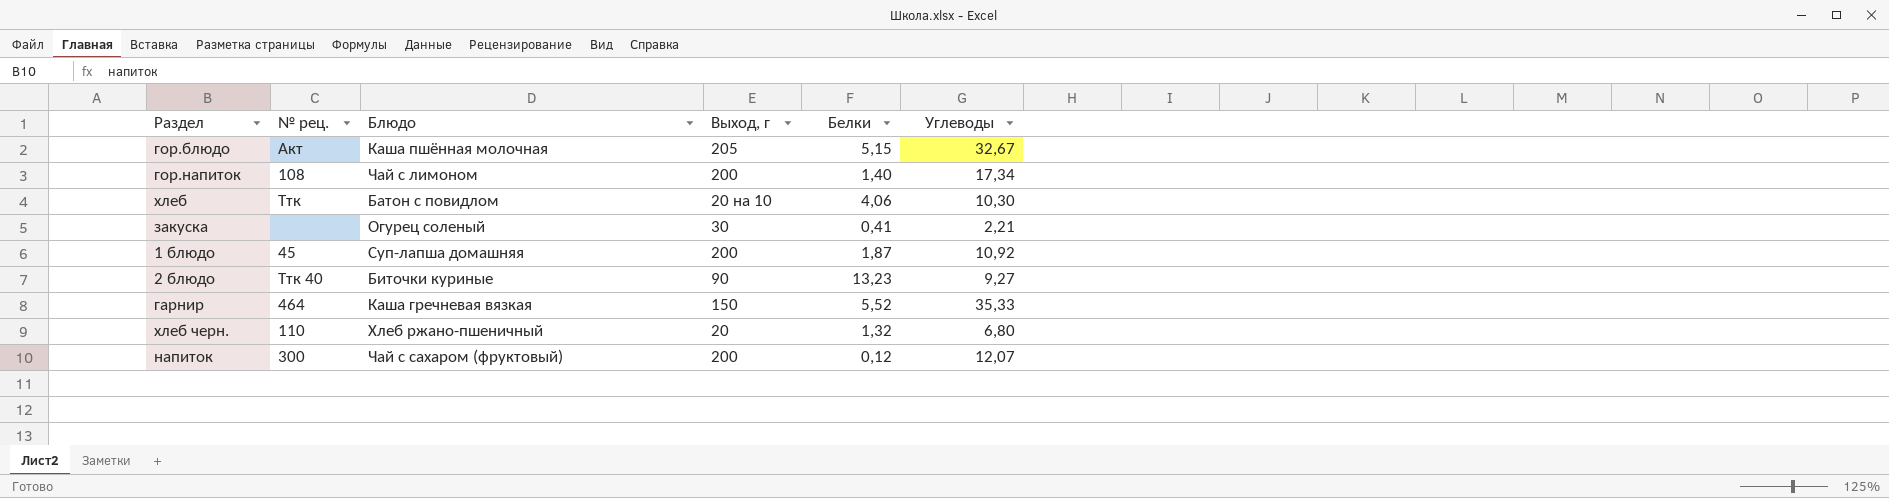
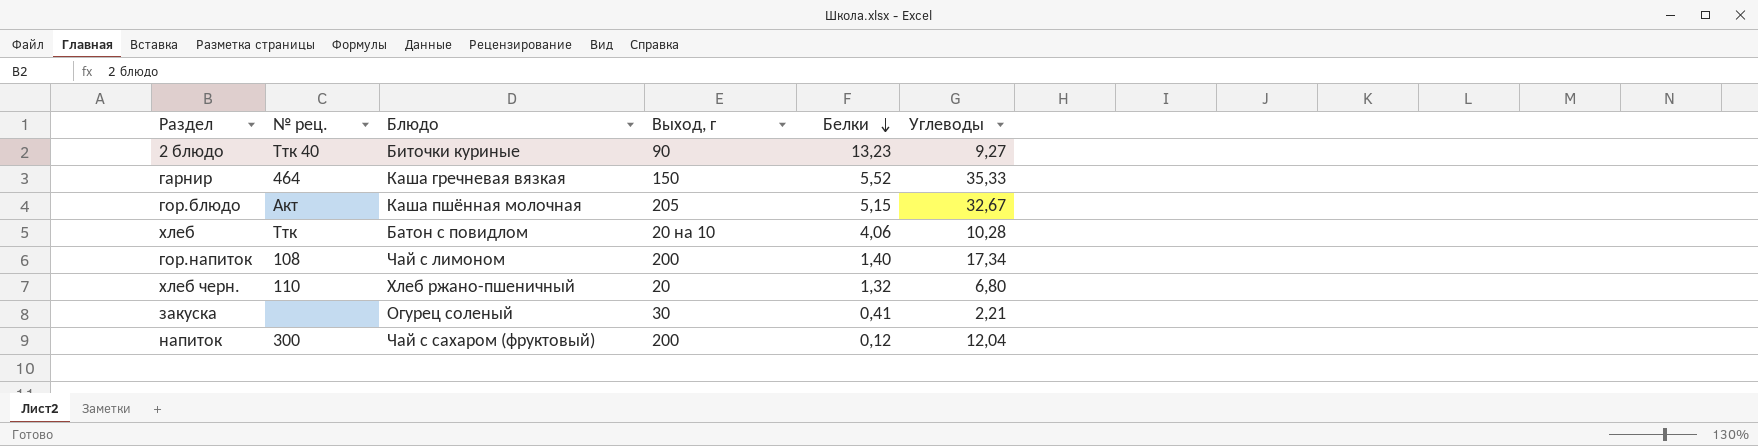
row order: none -> Белки descending
row 1 блюдо: 45 | Суп-лапша домашняя | 200 | 1,87 | 10,92 -> none
хлеб | Углеводы: 10,30 -> 10,28
напиток | Углеводы: 12,07 -> 12,04

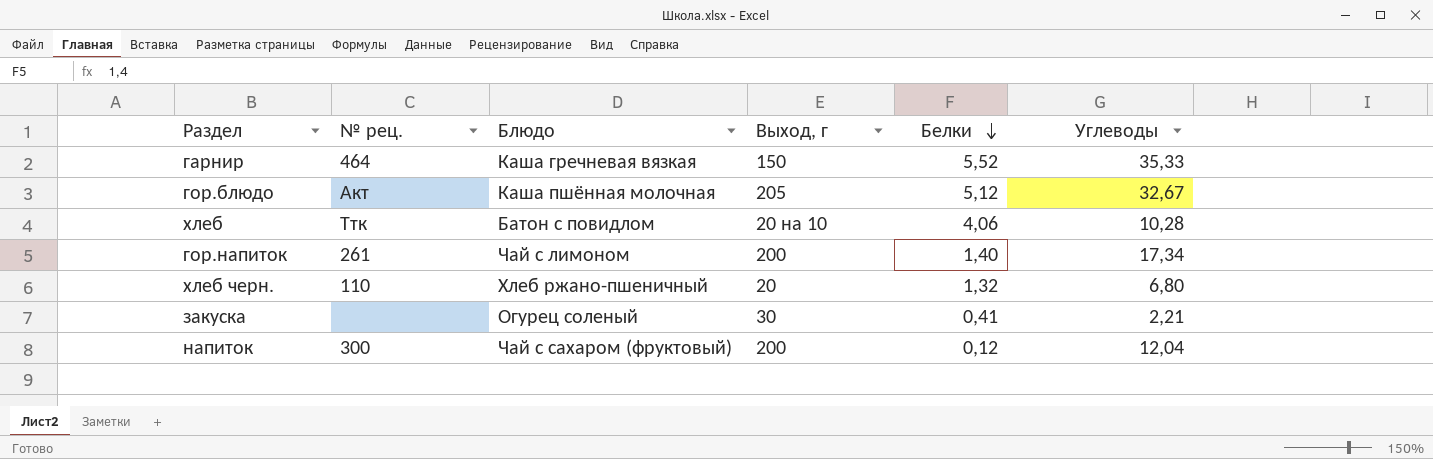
row 2 блюдо: Ттк 40 | Биточки куриные | 90 | 13,23 | 9,27 -> none
гор.блюдо | Белки: 5,15 -> 5,12
гор.напиток | № рец.: 108 -> 261

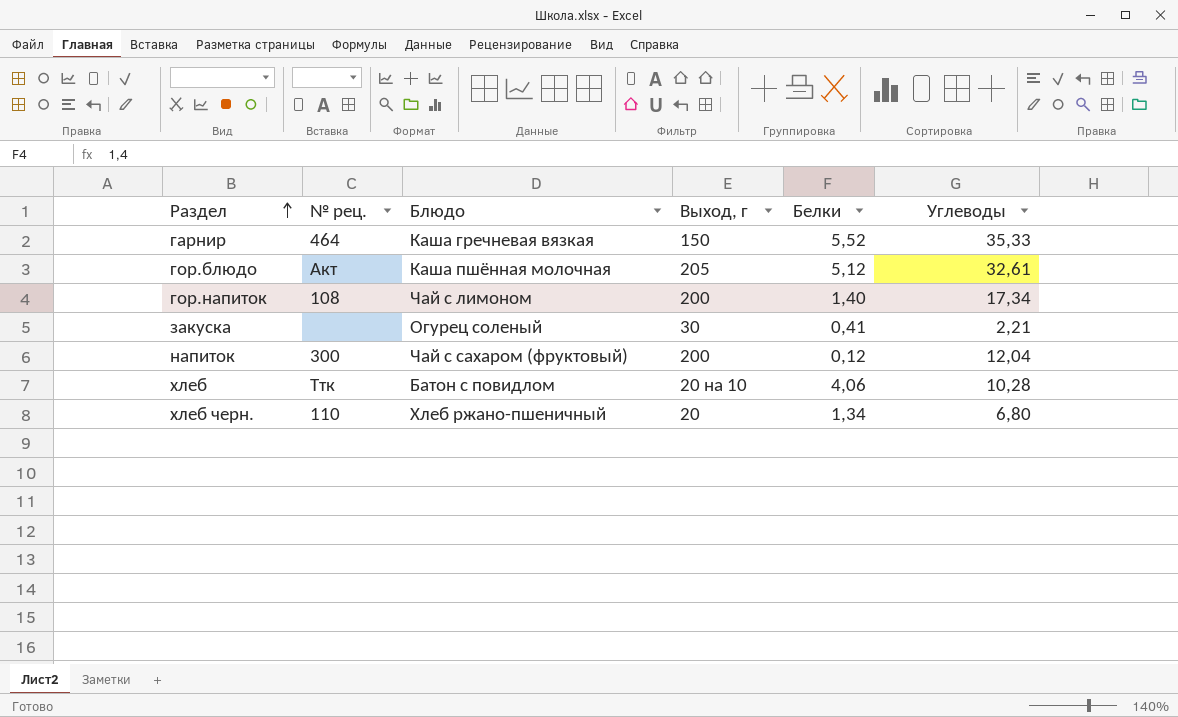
row order: Белки descending -> Раздел ascending
гор.блюдо | Углеводы: 32,67 -> 32,61
гор.напиток | № рец.: 261 -> 108
хлеб черн. | Белки: 1,32 -> 1,34

